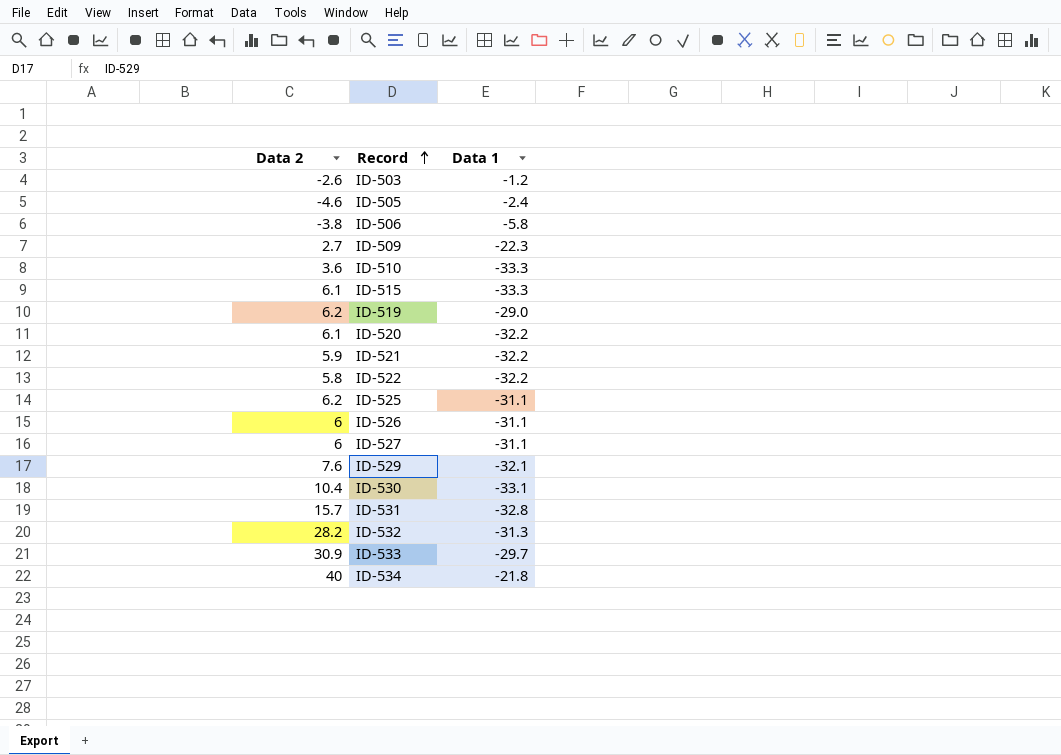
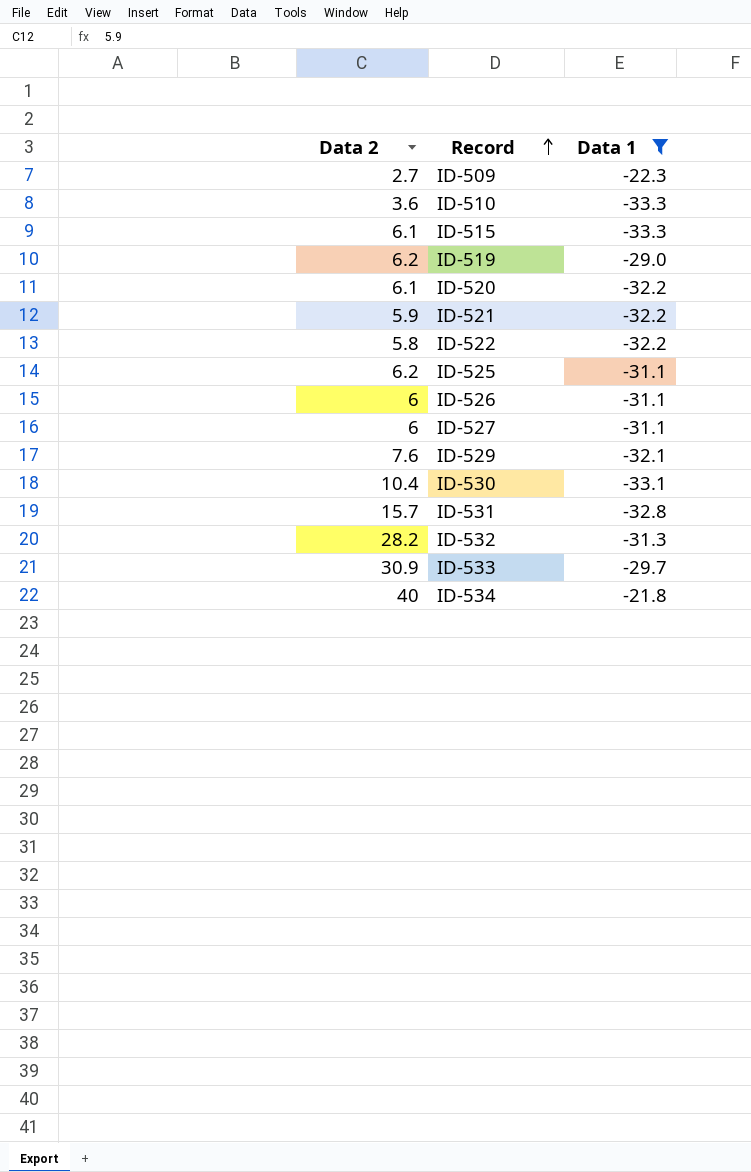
filter: none -> Data 1 <= -21.8

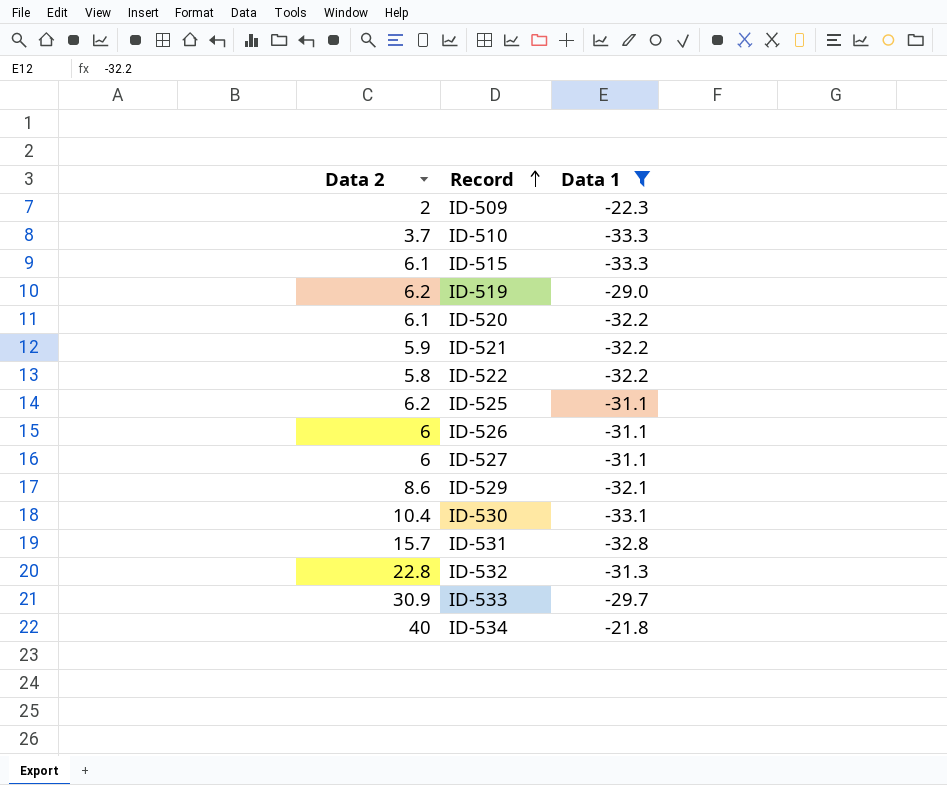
ID-509 | Data 2: 2.7 -> 2
ID-510 | Data 2: 3.6 -> 3.7
ID-529 | Data 2: 7.6 -> 8.6
ID-532 | Data 2: 28.2 -> 22.8

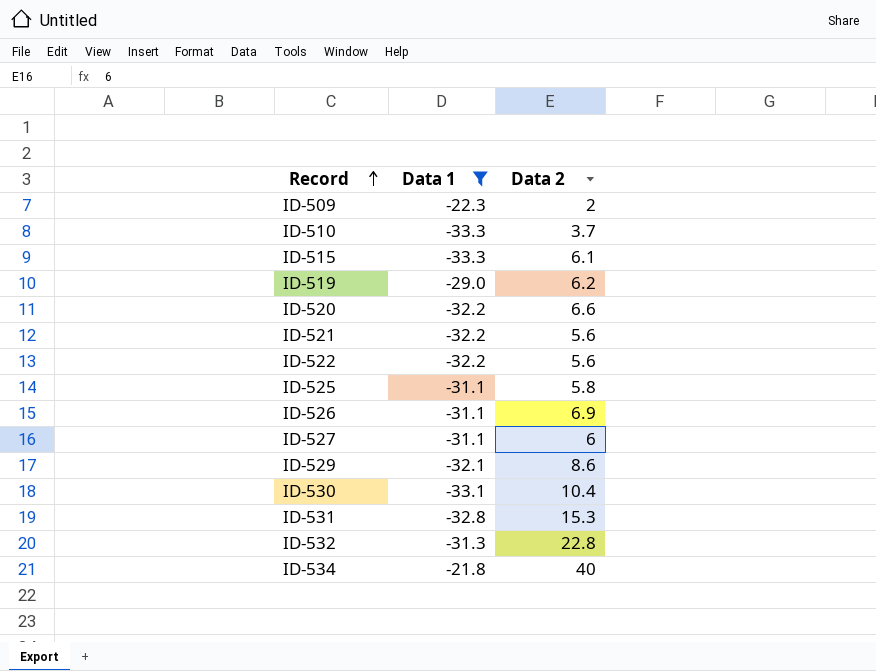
column Data 2 | position: 1 -> 3
row ID-533: 30.9 | -29.7 -> none
ID-520 | Data 2: 6.1 -> 6.6
ID-521 | Data 2: 5.9 -> 5.6
ID-522 | Data 2: 5.8 -> 5.6
ID-525 | Data 2: 6.2 -> 5.8
ID-526 | Data 2: 6 -> 6.9
ID-531 | Data 2: 15.7 -> 15.3

